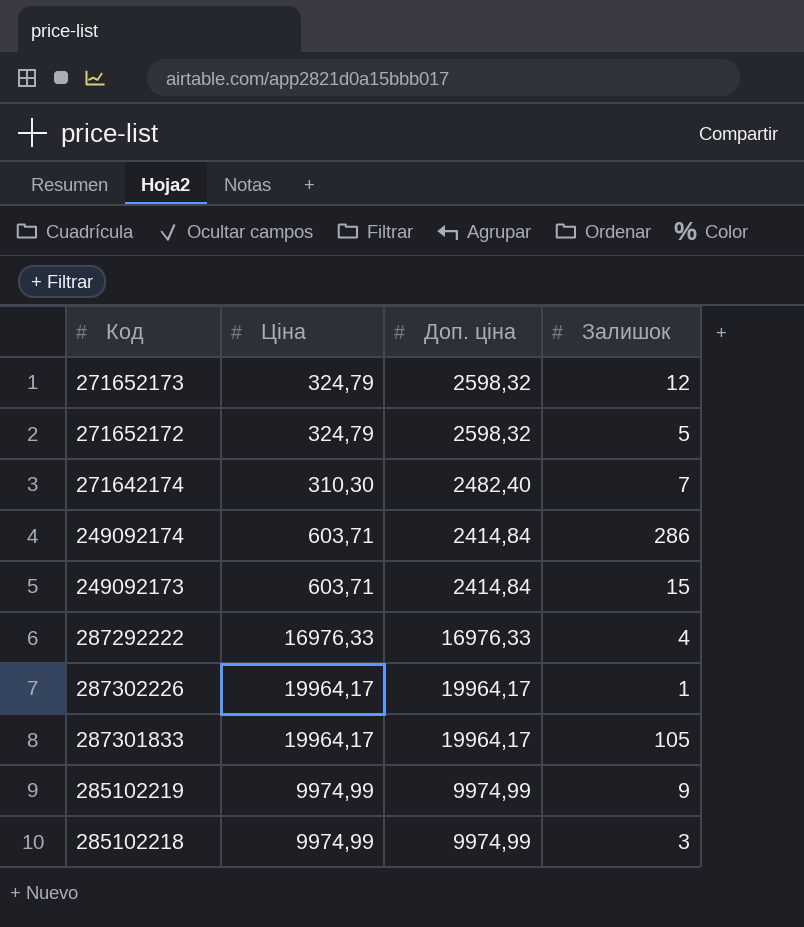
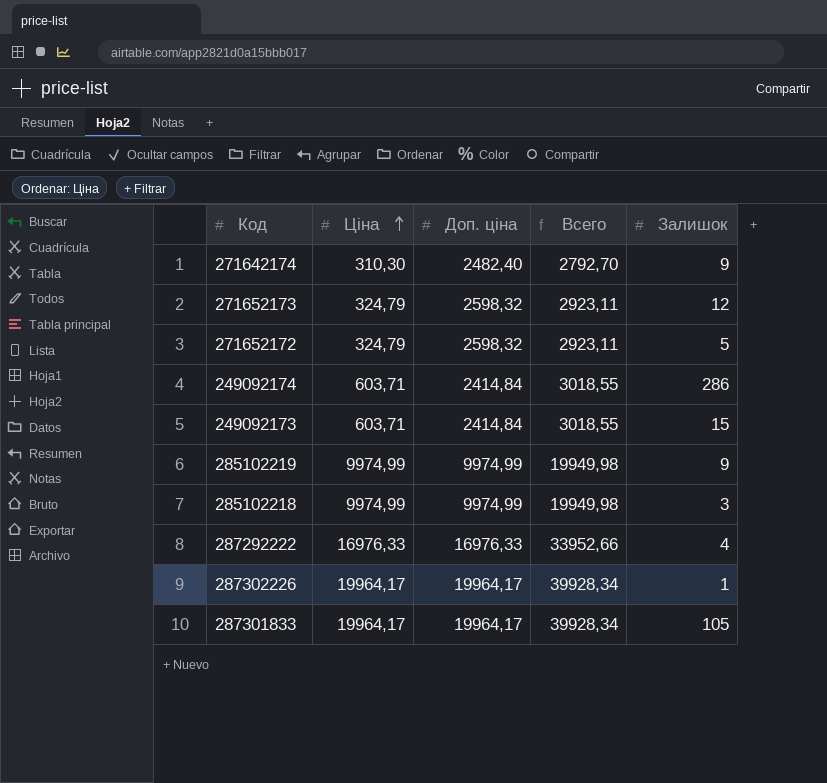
row order: none -> Ціна ascending
column Всего | formula: none -> [Ціна] + [Доп. ціна]
271642174 | Залишок: 7 -> 9

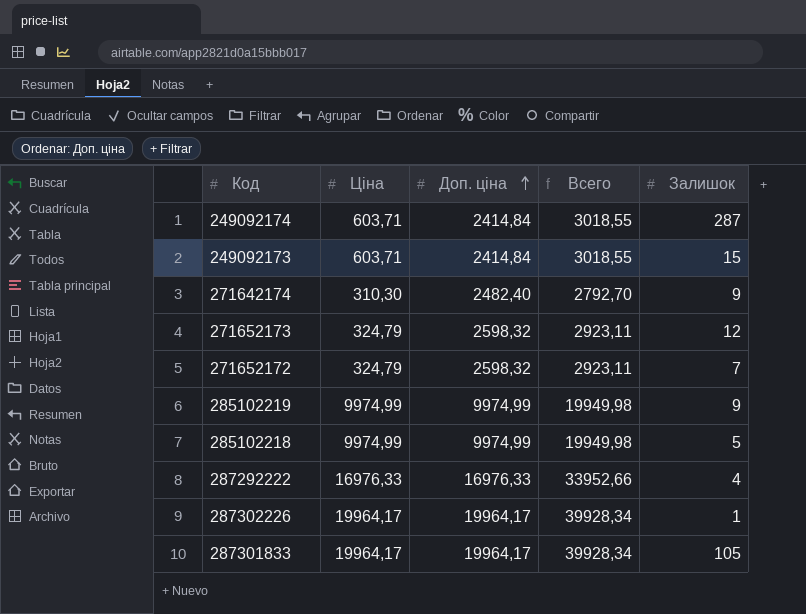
row order: Ціна ascending -> Доп. ціна ascending
249092174 | Залишок: 286 -> 287
271652172 | Залишок: 5 -> 7
285102218 | Залишок: 3 -> 5

